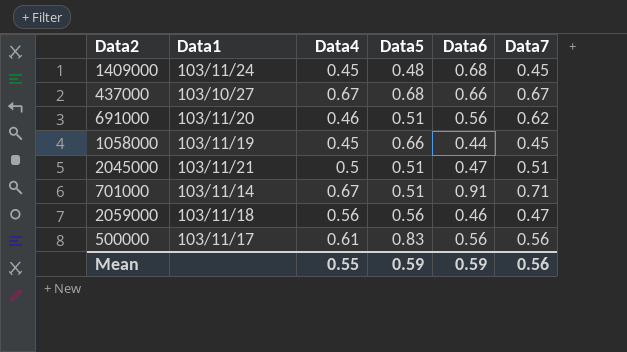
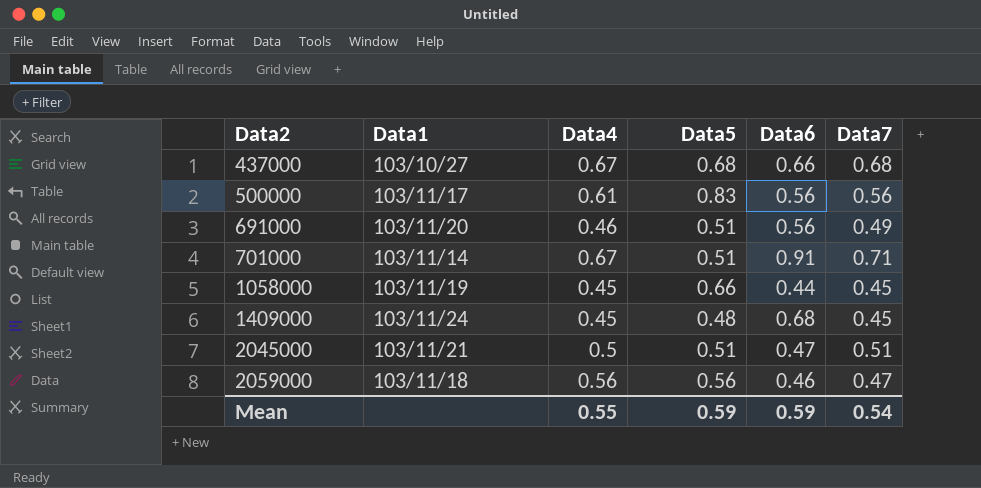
row order: none -> Data2 ascending
437000 | Data7: 0.67 -> 0.68
691000 | Data7: 0.62 -> 0.49
Mean | Data7: 0.56 -> 0.54

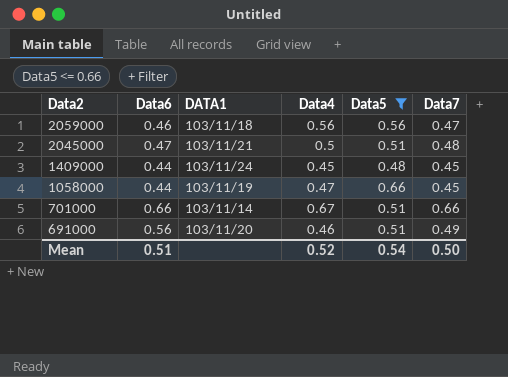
filter: none -> Data5 <= 0.66
row order: Data2 ascending -> Data2 descending
column Data6 | position: 5 -> 2
column name: Data1 -> DATA1
2045000 | Data7: 0.51 -> 0.48
1409000 | Data6: 0.68 -> 0.44
1058000 | Data4: 0.45 -> 0.47
701000 | Data6: 0.91 -> 0.66
701000 | Data7: 0.71 -> 0.66
Mean | Data6: 0.59 -> 0.51
Mean | Data4: 0.55 -> 0.52
Mean | Data5: 0.59 -> 0.54
Mean | Data7: 0.54 -> 0.50

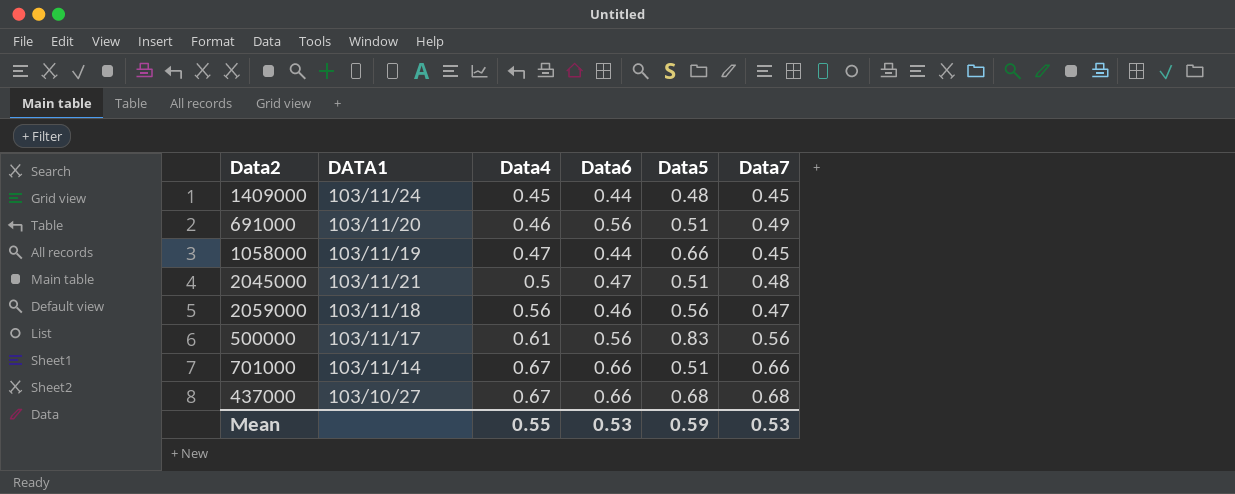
filter: Data5 <= 0.66 -> none
row order: Data2 descending -> Data4 ascending
column Data6 | position: 2 -> 4
Mean | Data4: 0.52 -> 0.55
Mean | Data6: 0.51 -> 0.53
Mean | Data5: 0.54 -> 0.59
Mean | Data7: 0.50 -> 0.53

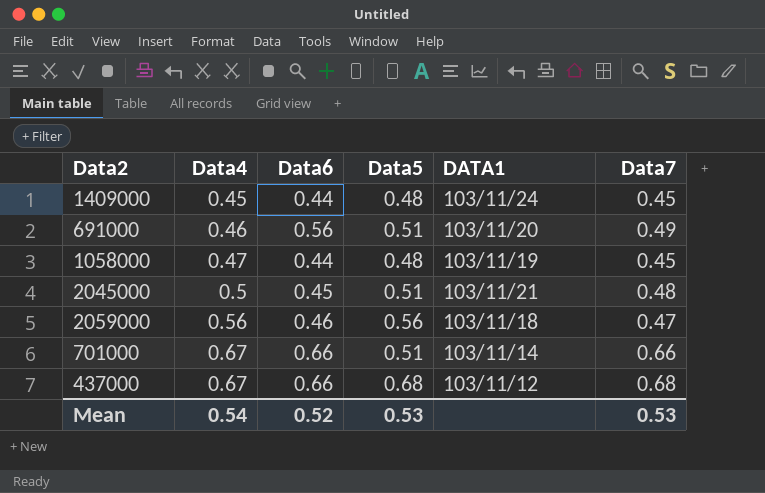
column DATA1 | position: 2 -> 5
row 500000: 103/11/17 | 0.61 | 0.56 | 0.83 | 0.56 -> none
1058000 | Data5: 0.66 -> 0.48
2045000 | Data6: 0.47 -> 0.45
437000 | DATA1: 103/10/27 -> 103/11/12
Mean | Data4: 0.55 -> 0.54
Mean | Data6: 0.53 -> 0.52
Mean | Data5: 0.59 -> 0.53

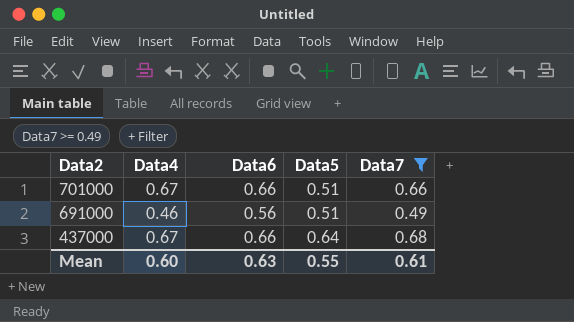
filter: none -> Data7 >= 0.49
row order: Data4 ascending -> Data2 descending
column DATA1 | position: 5 -> none
437000 | Data5: 0.68 -> 0.64
Mean | Data4: 0.54 -> 0.60
Mean | Data6: 0.52 -> 0.63
Mean | Data5: 0.53 -> 0.55
Mean | Data7: 0.53 -> 0.61

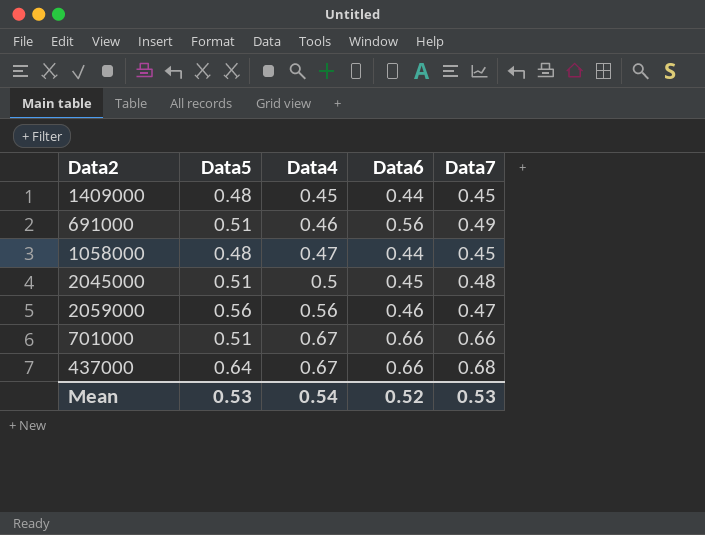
filter: Data7 >= 0.49 -> none
row order: Data2 descending -> Data4 ascending
column Data5 | position: 4 -> 2
Mean | Data5: 0.55 -> 0.53
Mean | Data4: 0.60 -> 0.54
Mean | Data6: 0.63 -> 0.52
Mean | Data7: 0.61 -> 0.53

